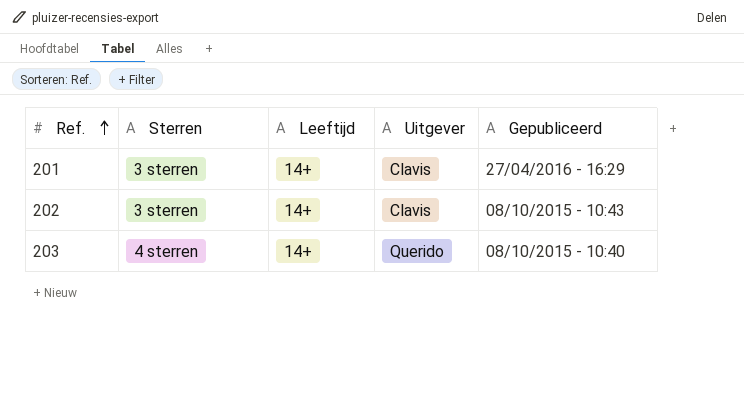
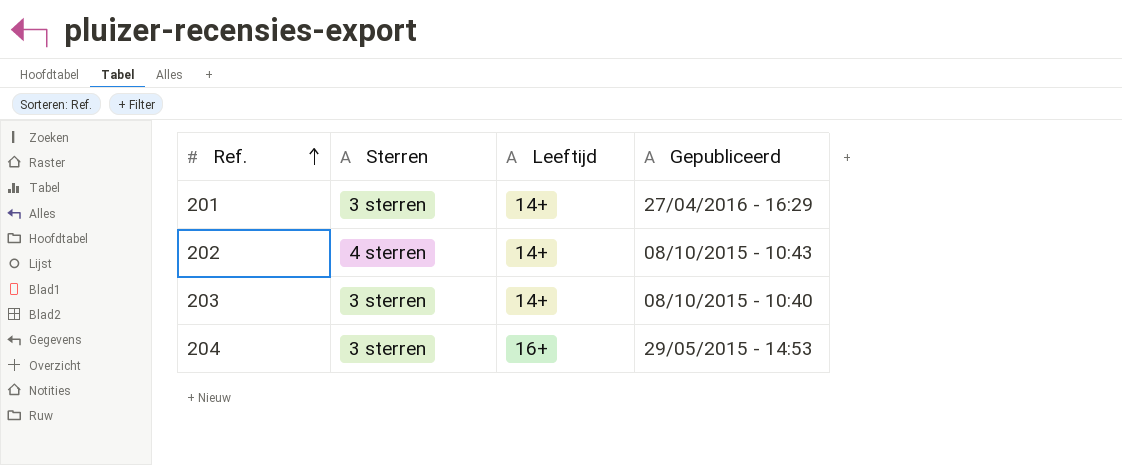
column Uitgever | position: 4 -> none
202 | Sterren: 3 sterren -> 4 sterren
203 | Sterren: 4 sterren -> 3 sterren
row 204: none -> 3 sterren | 16+ | 29/05/2015 - 14:53

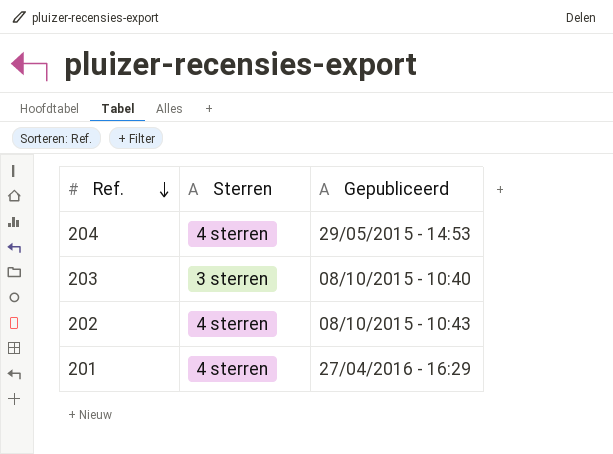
row order: Ref. ascending -> Ref. descending
column Leeftijd | position: 3 -> none
204 | Sterren: 3 sterren -> 4 sterren
201 | Sterren: 3 sterren -> 4 sterren

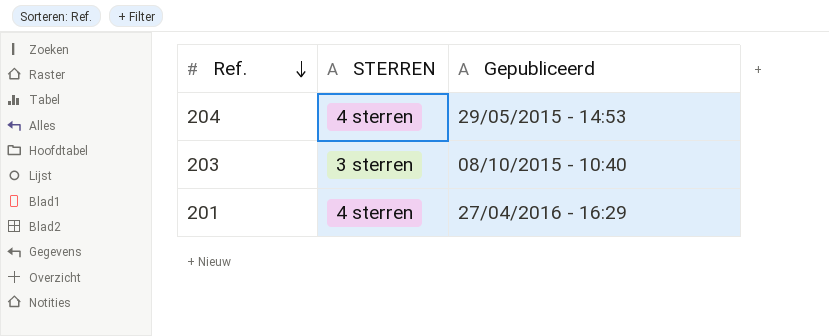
column name: Sterren -> STERREN
row 202: 4 sterren | 08/10/2015 - 10:43 -> none

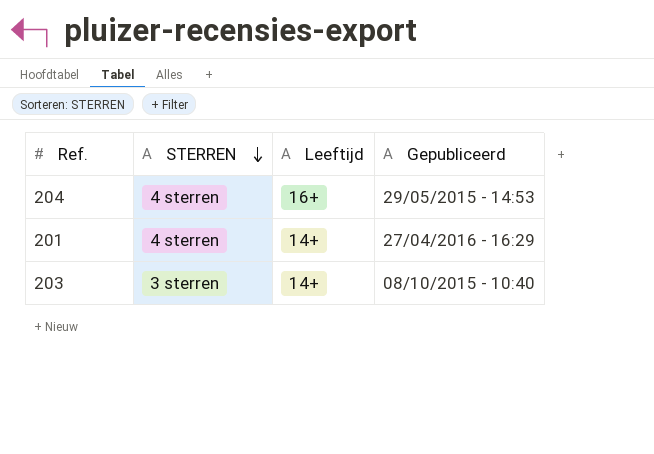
row order: Ref. descending -> STERREN descending
column Leeftijd | position: none -> 3

